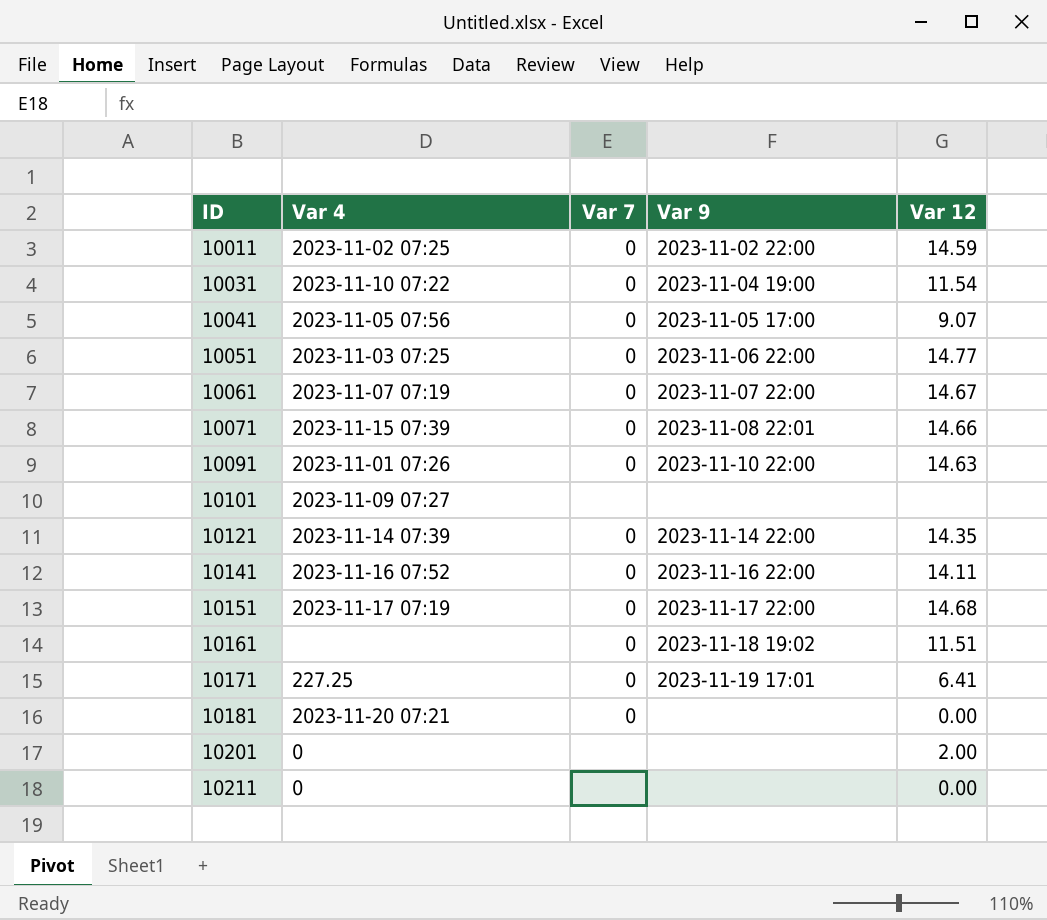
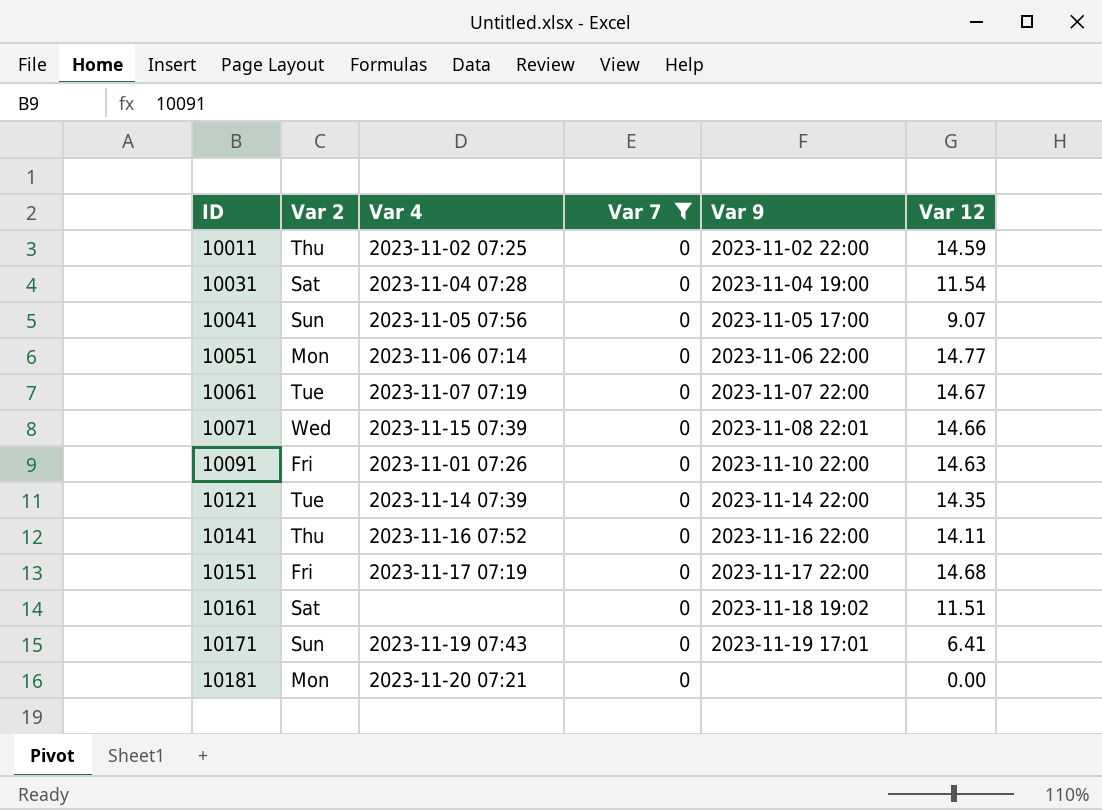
filter: none -> Var 7 = 0
column Var 2 | position: none -> 2
10031 | Var 4: 2023-11-10 07:22 -> 2023-11-04 07:28
10051 | Var 4: 2023-11-03 07:25 -> 2023-11-06 07:14
10171 | Var 4: 227.25 -> 2023-11-19 07:43

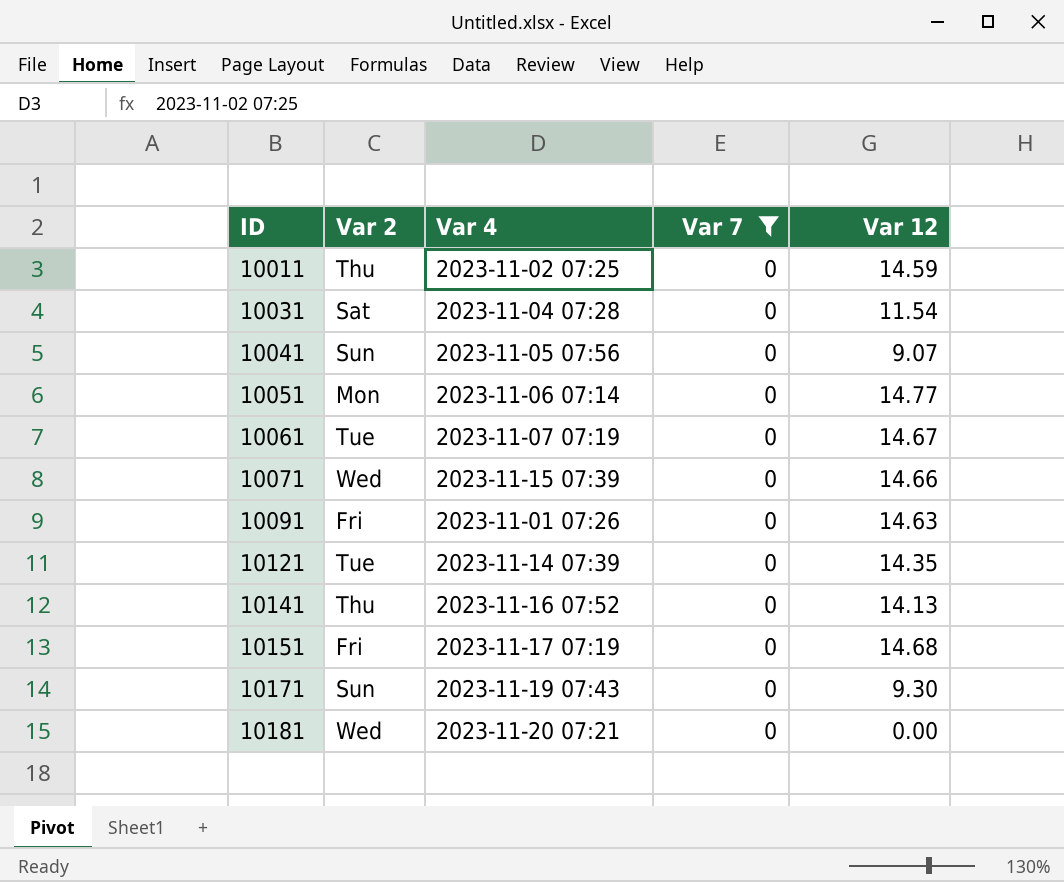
column Var 9 | position: 5 -> none
row 10161: Sat | none | 0 | 2023-11-18 19:02 | 11.51 -> none
10141 | Var 12: 14.11 -> 14.13
10171 | Var 12: 6.41 -> 9.30
10181 | Var 2: Mon -> Wed

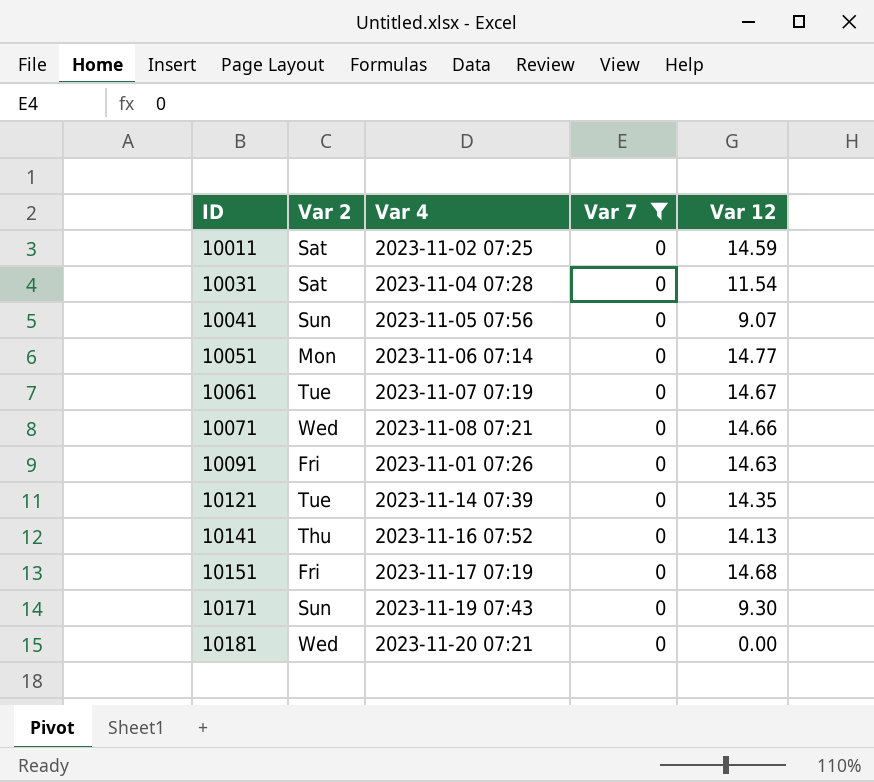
10011 | Var 2: Thu -> Sat
10071 | Var 4: 2023-11-15 07:39 -> 2023-11-08 07:21

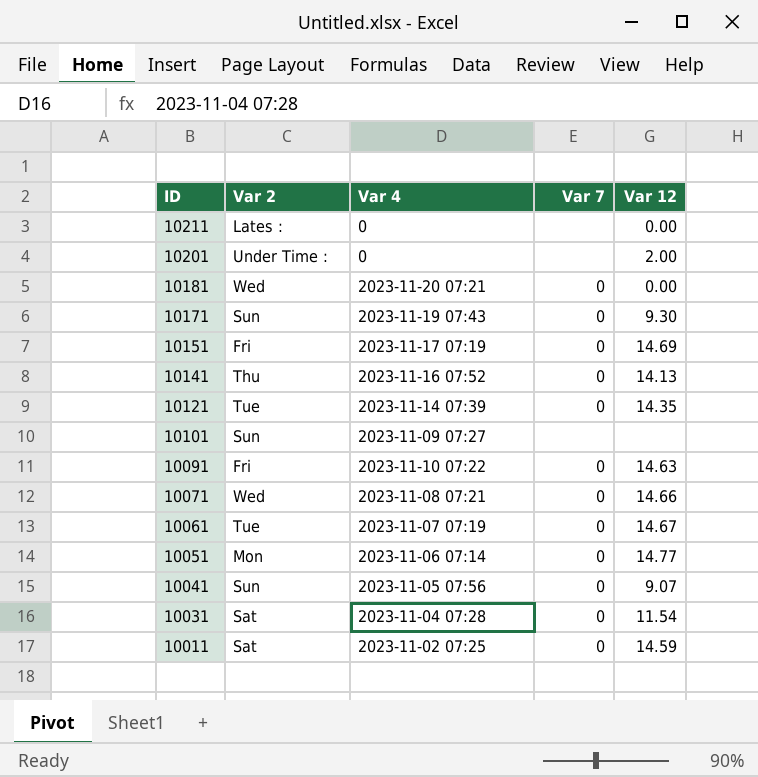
filter: Var 7 = 0 -> none
row order: ID ascending -> ID descending
10151 | Var 12: 14.68 -> 14.69
10091 | Var 4: 2023-11-01 07:26 -> 2023-11-10 07:22

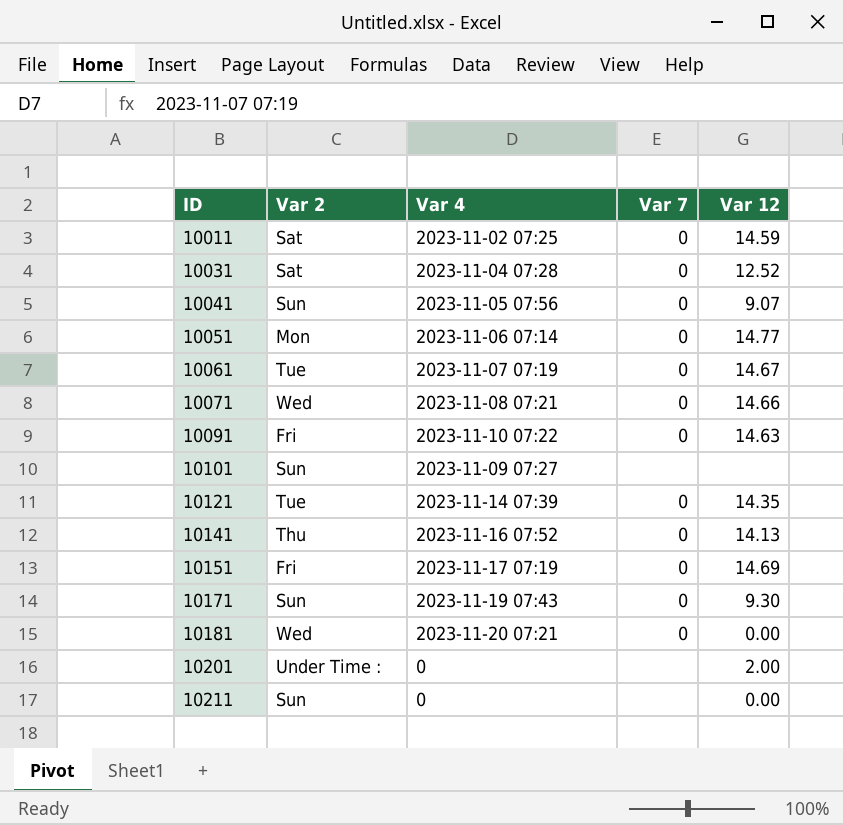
row order: ID descending -> ID ascending
10031 | Var 12: 11.54 -> 12.52
10211 | Var 2: Lates : -> Sun

